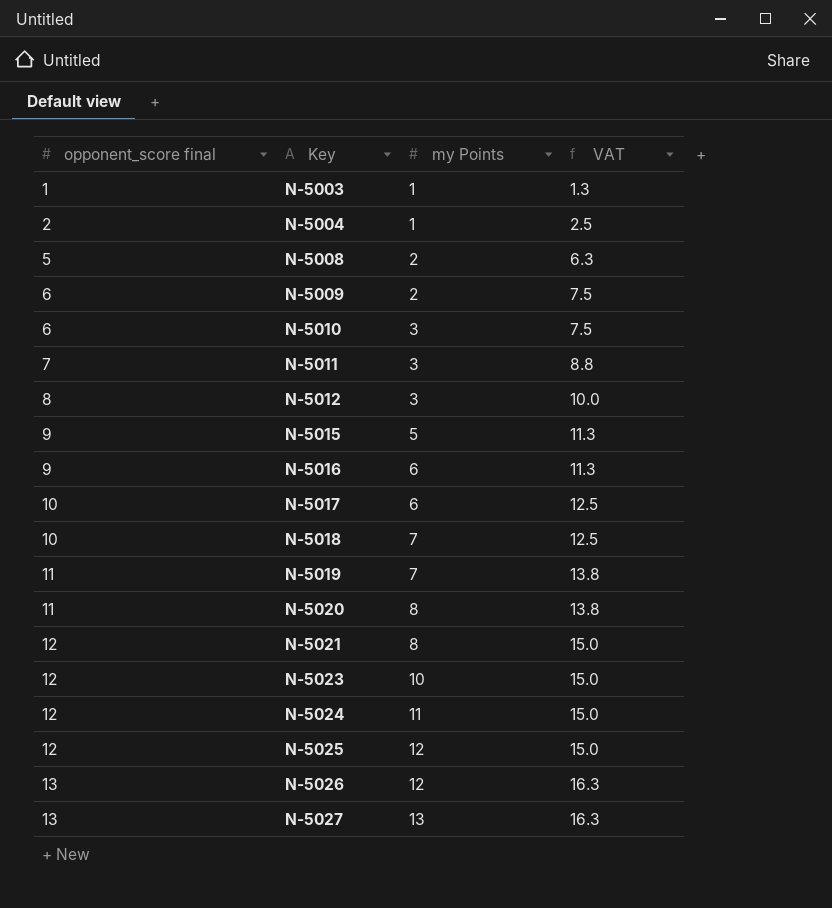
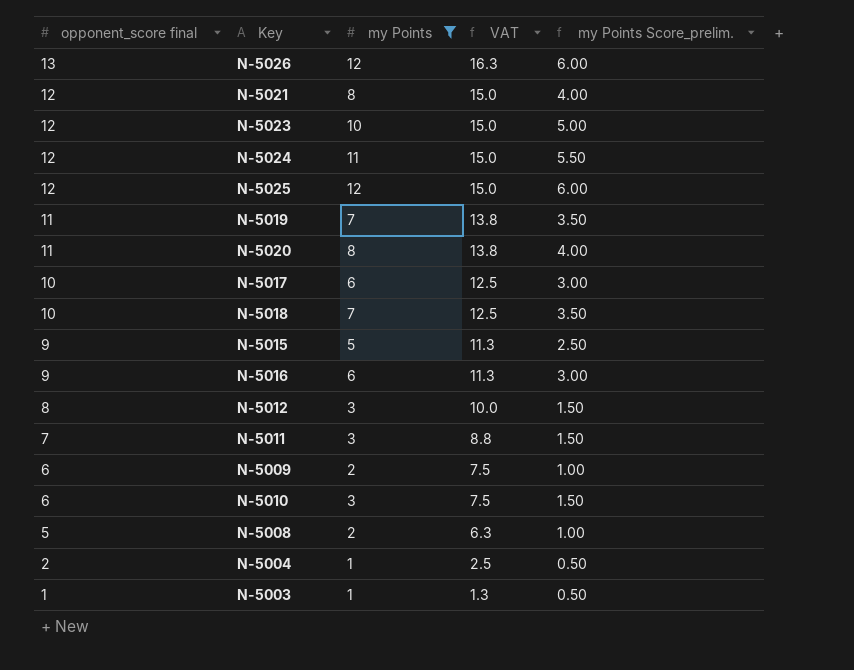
filter: none -> my Points != 13
row order: opponent_score final ascending -> opponent_score final descending
column my Points Score_prelim. | formula: none -> [my Points] * 0.5

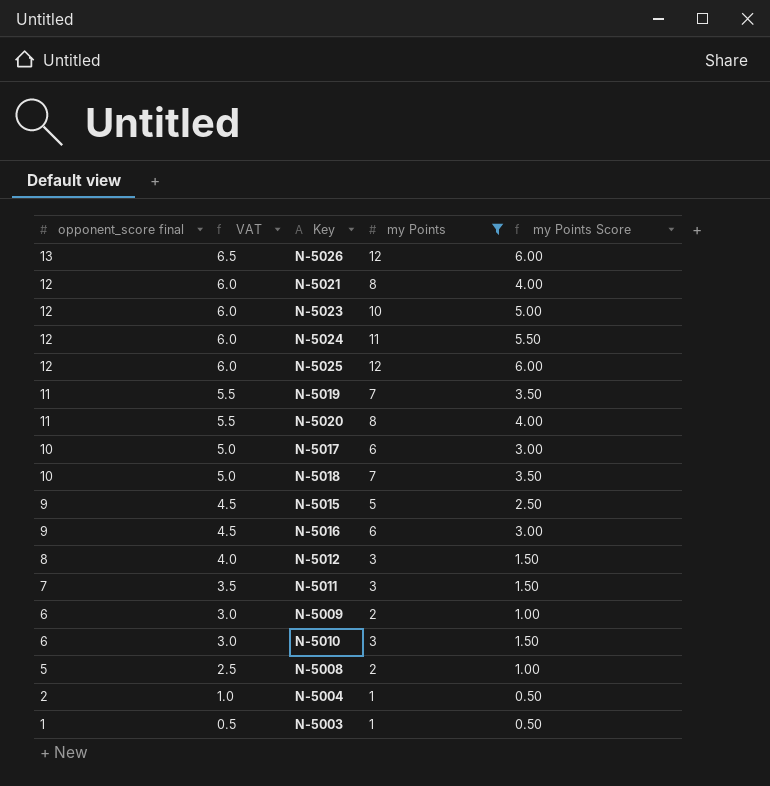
column VAT | formula: [opponent_score final] * 1.25 -> [opponent_score final] * 0.5
column VAT | position: 4 -> 2
column name: my Points Score_prelim. -> my Points Score

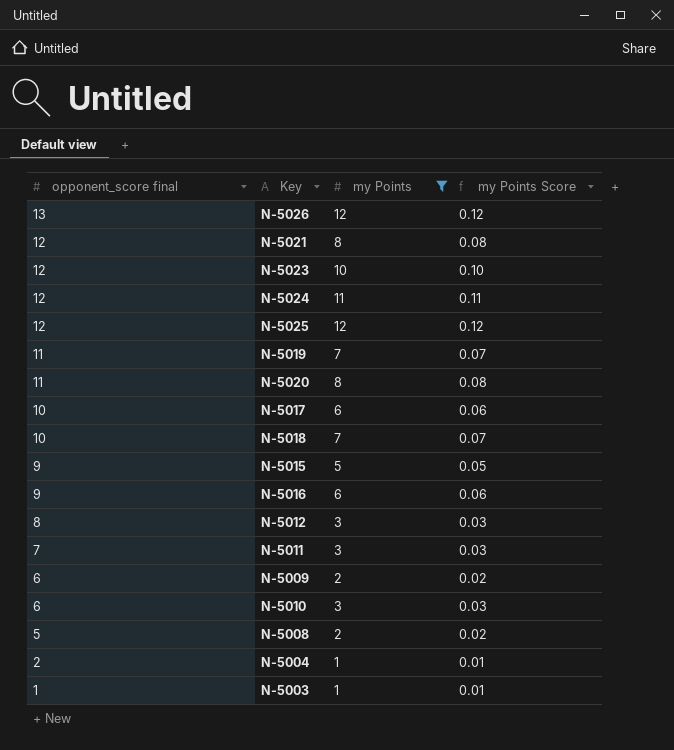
column VAT | formula: [opponent_score final] * 0.5 -> none
column my Points Score | formula: [my Points] * 0.5 -> [my Points] * 0.01

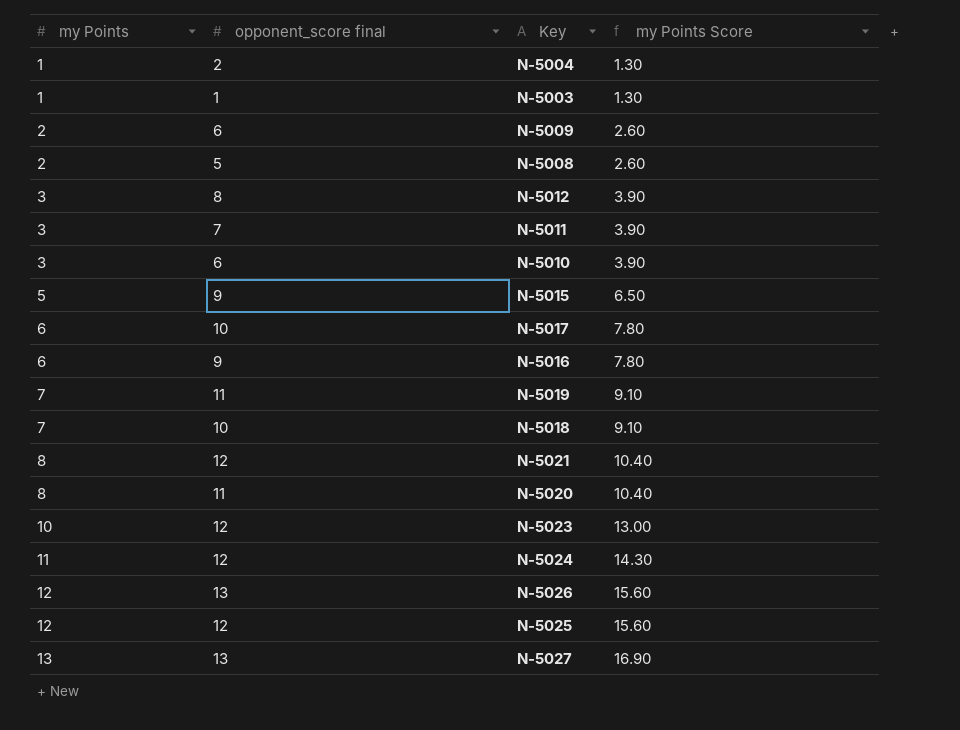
filter: my Points != 13 -> none
row order: opponent_score final descending -> my Points ascending
column my Points | position: 3 -> 1
column my Points Score | formula: [my Points] * 0.01 -> [my Points] * 1.3

